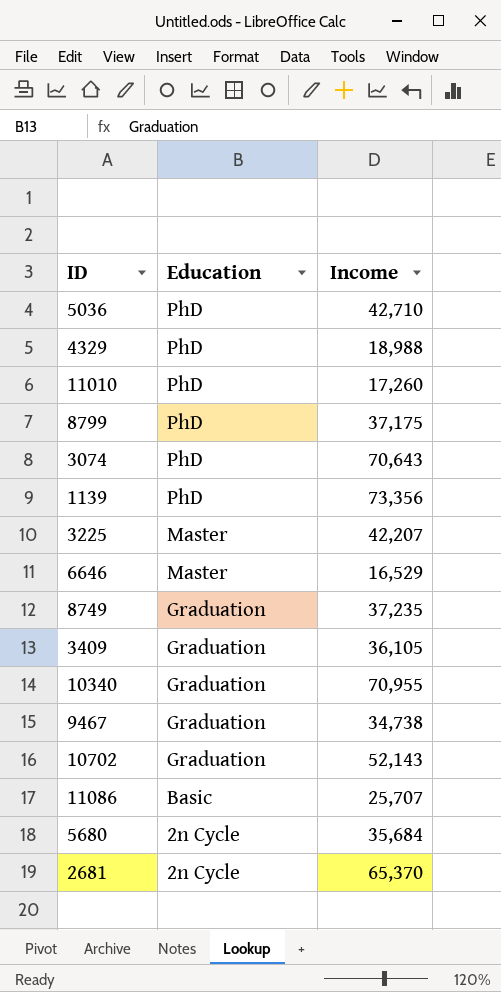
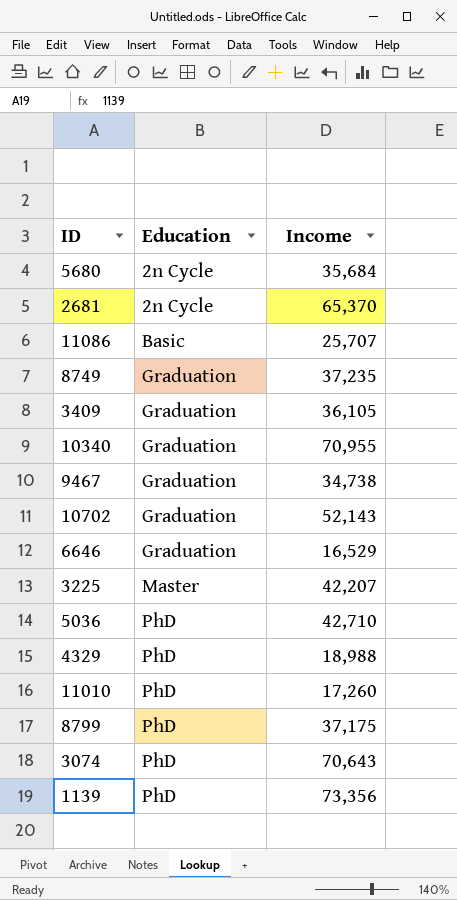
row order: Education descending -> Education ascending
6646 | Education: Master -> Graduation

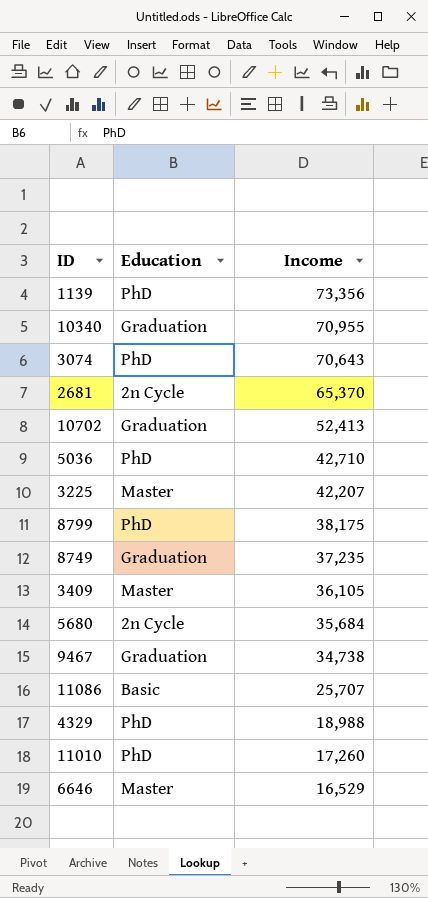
row order: Education ascending -> Income descending
10702 | Income: 52,143 -> 52,413
8799 | Income: 37,175 -> 38,175
3409 | Education: Graduation -> Master
6646 | Education: Graduation -> Master

